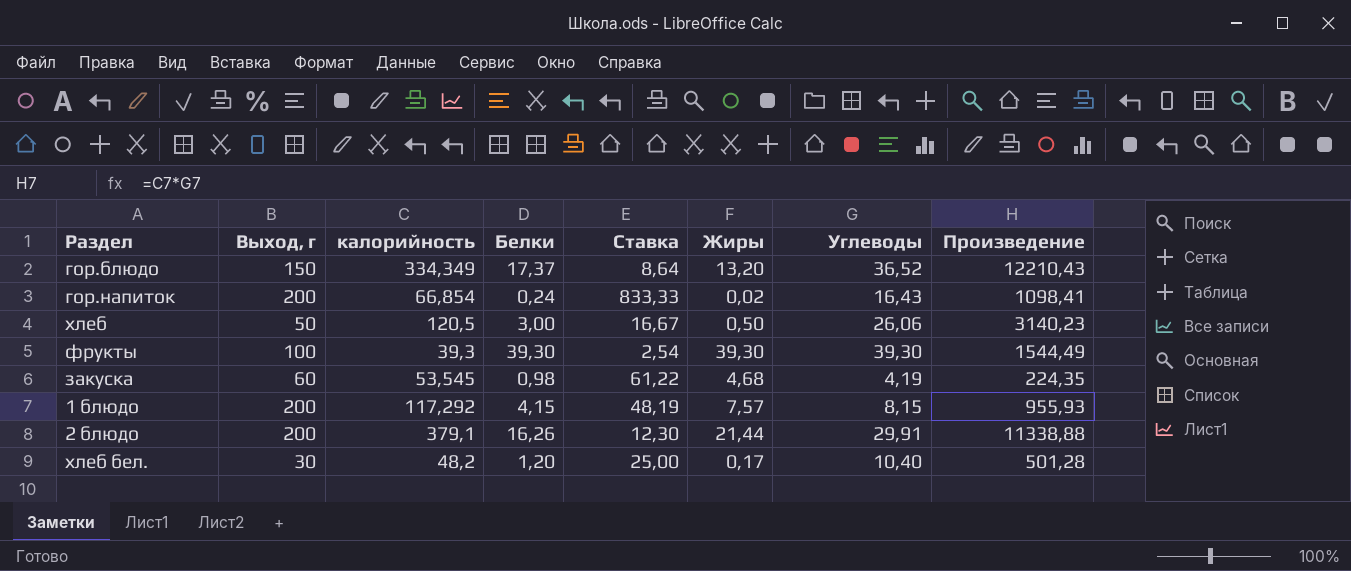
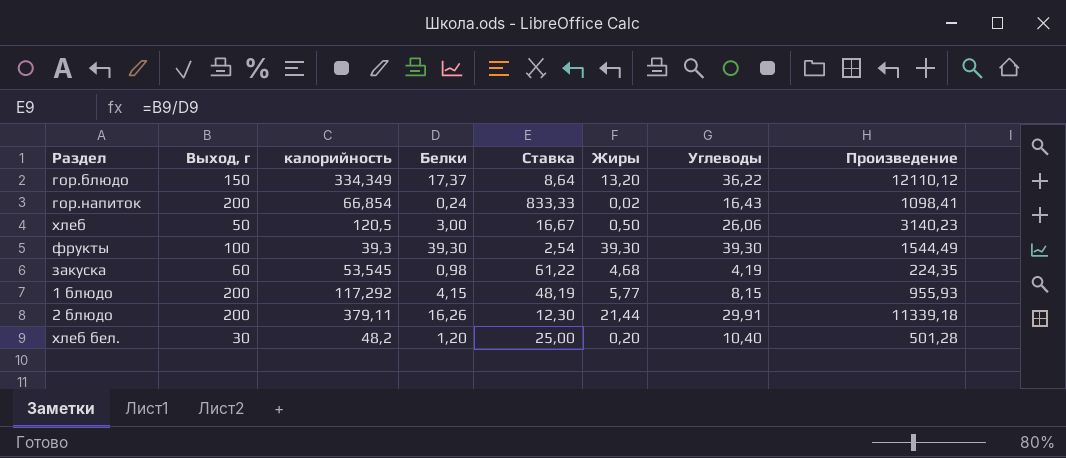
гор.блюдо | Углеводы: 36,52 -> 36,22
гор.блюдо | Произведение: 12210,43 -> 12110,12
1 блюдо | Жиры: 7,57 -> 5,77
2 блюдо | калорийность: 379,1 -> 379,11
2 блюдо | Произведение: 11338,88 -> 11339,18
хлеб бел. | Жиры: 0,17 -> 0,20

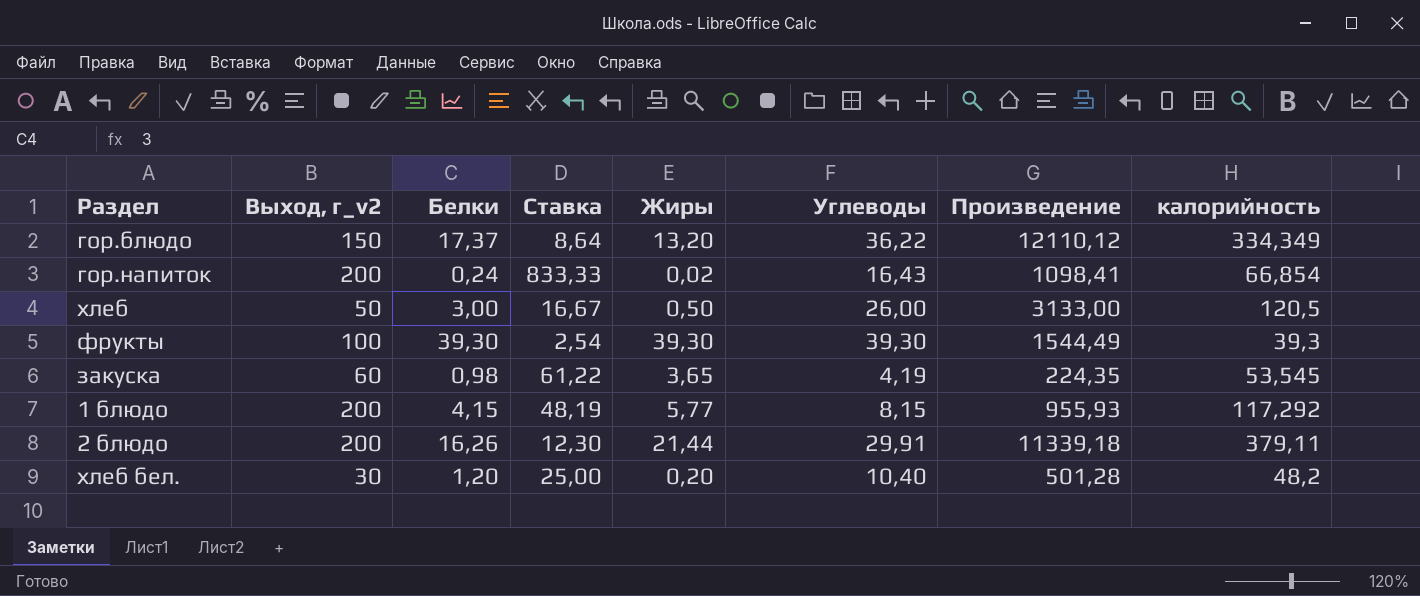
column name: Выход, г -> Выход, г_v2
column калорийность | position: 3 -> 8
хлеб | Углеводы: 26,06 -> 26,00
хлеб | Произведение: 3140,23 -> 3133,00
закуска | Жиры: 4,68 -> 3,65

